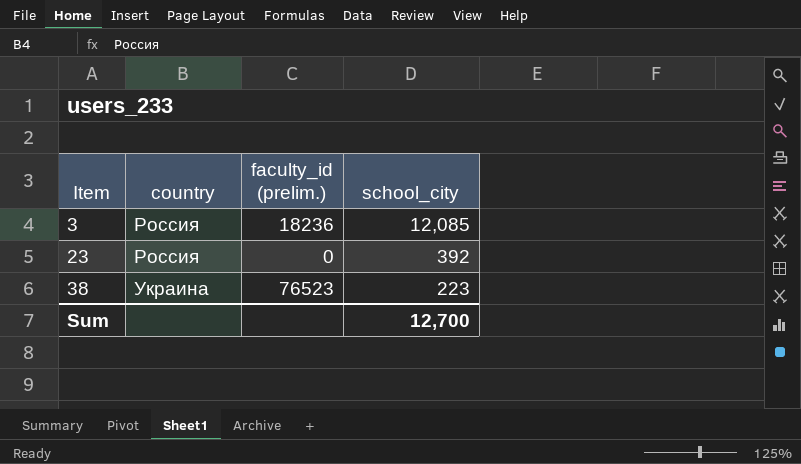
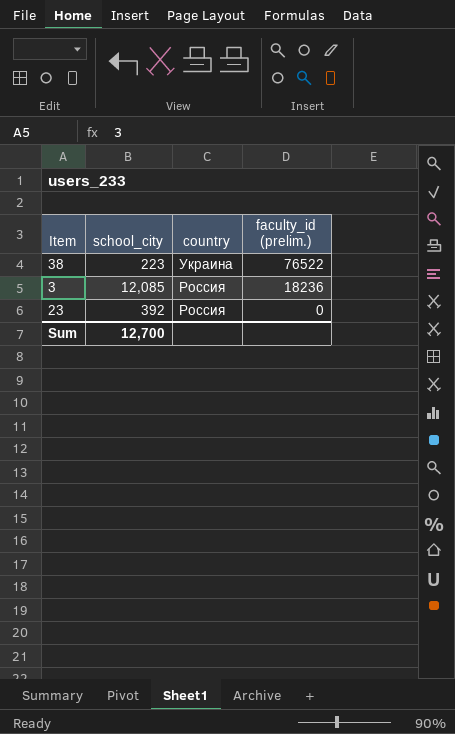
row order: Item ascending -> country descending
column school_city | position: 4 -> 2
38 | faculty_id (prelim.): 76523 -> 76522

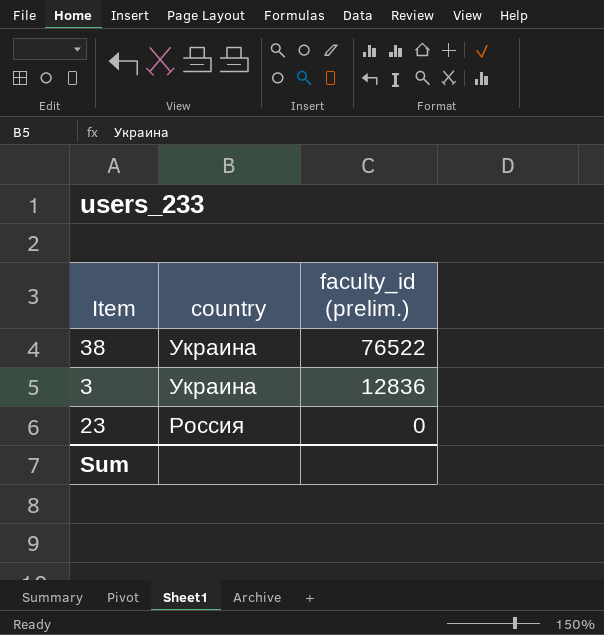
column school_city | position: 2 -> none
3 | country: Россия -> Украина
3 | faculty_id (prelim.): 18236 -> 12836

